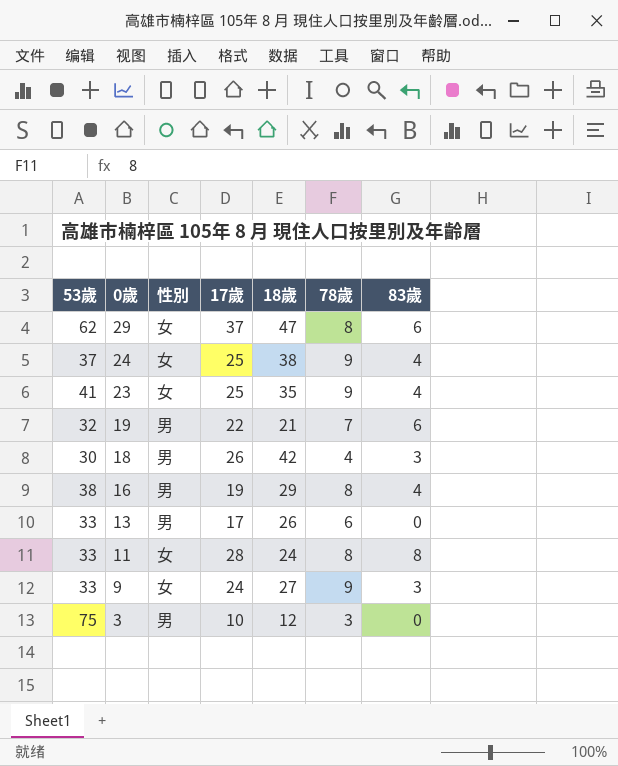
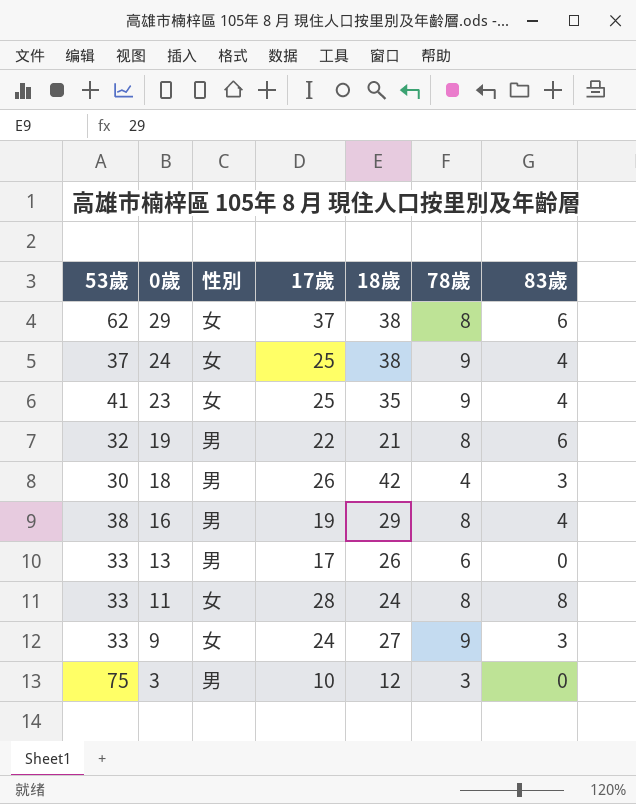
29 | 18歲: 47 -> 38
19 | 78歲: 7 -> 8

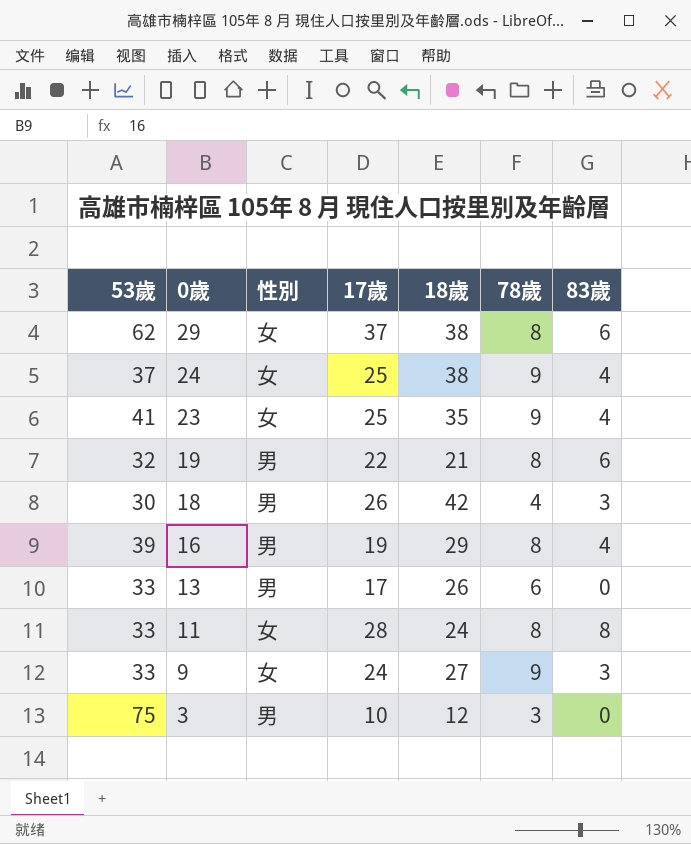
16 | 53歲: 38 -> 39

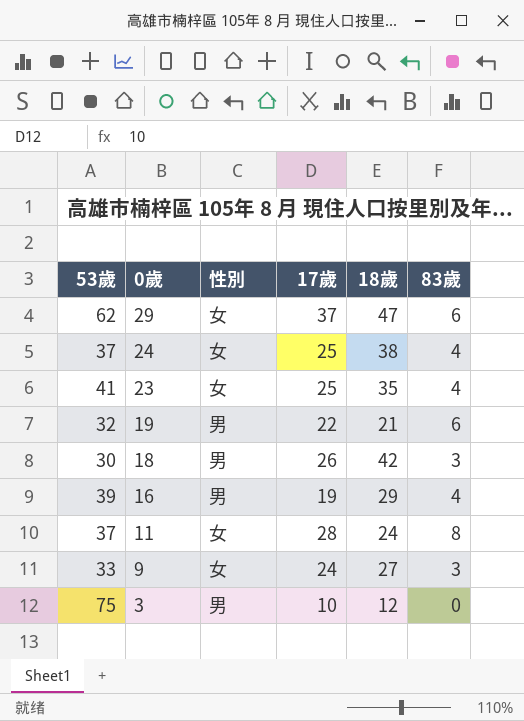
column 78歲 | position: 6 -> none
row 13: 33 | 男 | 17 | 26 | 6 | 0 -> none
29 | 18歲: 38 -> 47
11 | 53歲: 33 -> 37

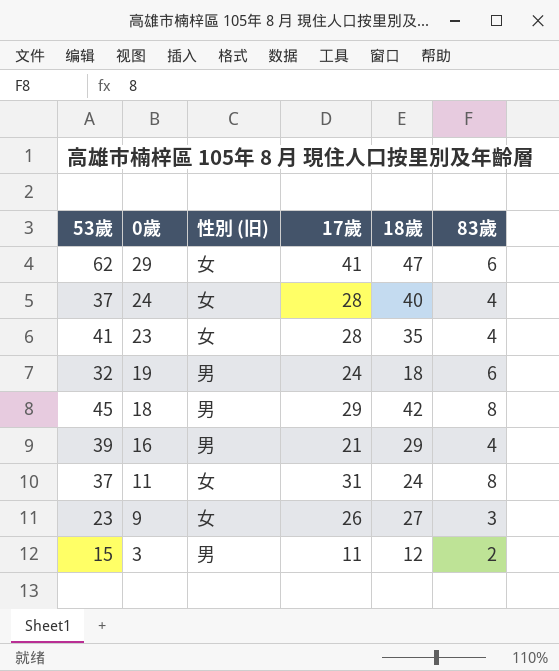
column name: 性別 -> 性別 (旧)
29 | 17歲: 37 -> 41
24 | 17歲: 25 -> 28
24 | 18歲: 38 -> 40
23 | 17歲: 25 -> 28
19 | 17歲: 22 -> 24
19 | 18歲: 21 -> 18
18 | 53歲: 30 -> 45
18 | 17歲: 26 -> 29
18 | 83歲: 3 -> 8
16 | 17歲: 19 -> 21
11 | 17歲: 28 -> 31
9 | 53歲: 33 -> 23
9 | 17歲: 24 -> 26
3 | 53歲: 75 -> 15
3 | 17歲: 10 -> 11
3 | 83歲: 0 -> 2

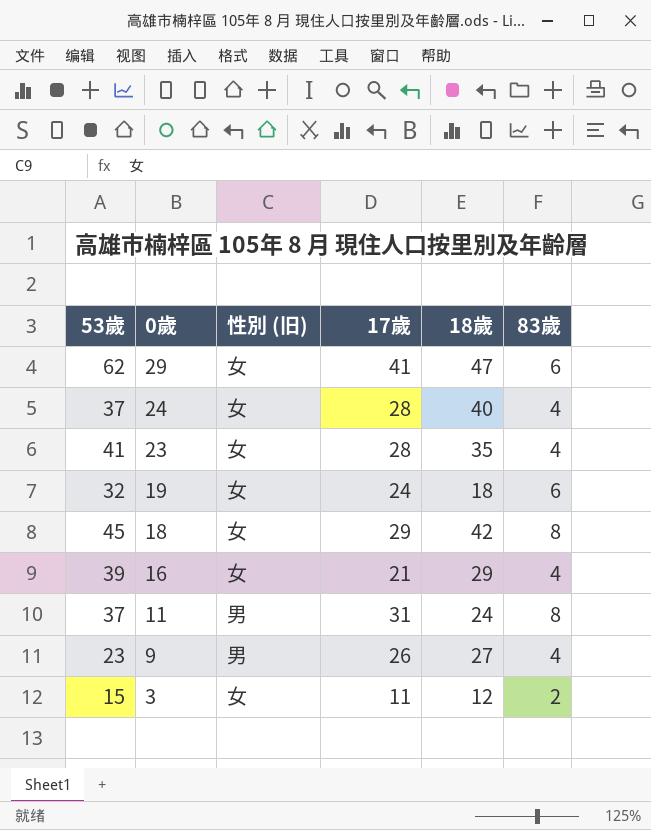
19 | 性別 (旧): 男 -> 女
18 | 性別 (旧): 男 -> 女
16 | 性別 (旧): 男 -> 女
11 | 性別 (旧): 女 -> 男
9 | 性別 (旧): 女 -> 男
9 | 83歲: 3 -> 4
3 | 性別 (旧): 男 -> 女

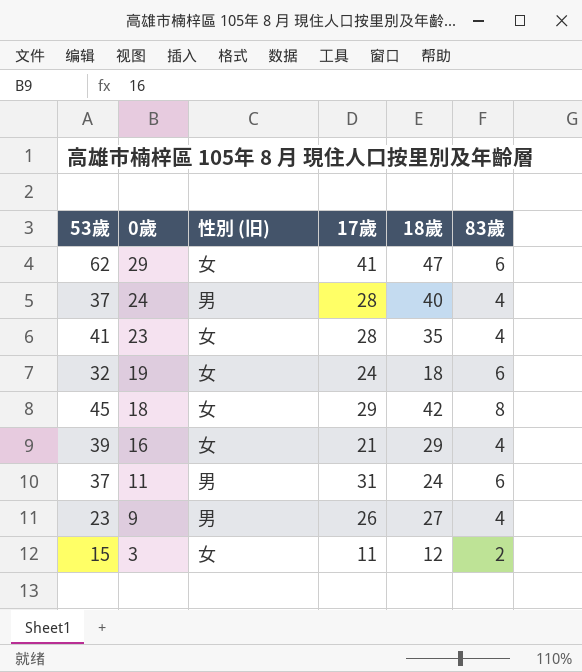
24 | 性別 (旧): 女 -> 男
11 | 83歲: 8 -> 6

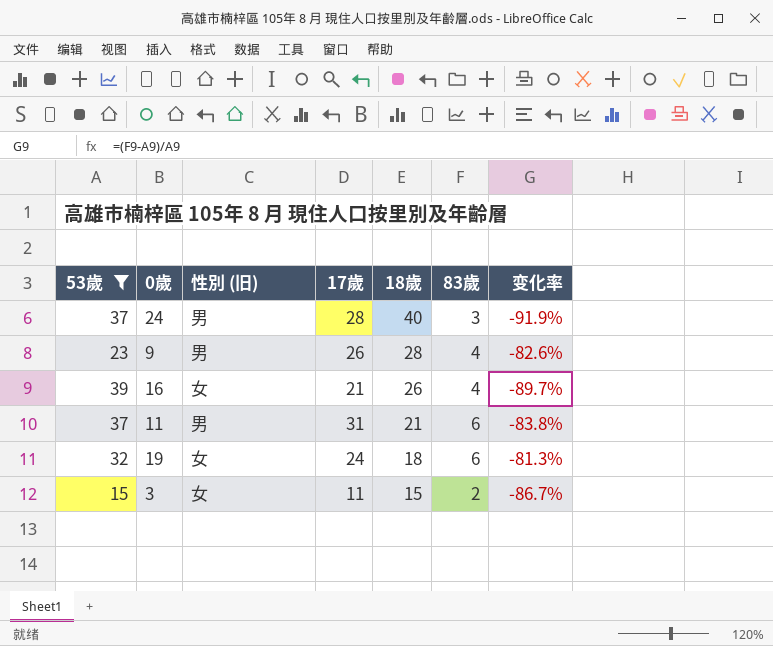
filter: none -> 53歲 <= 39
row order: 0歲 descending -> 18歲 descending
column 变化率 | formula: none -> ([83歲] - [53歲]) / [53歲]
24 | 83歲: 4 -> 3
9 | 18歲: 27 -> 28
16 | 18歲: 29 -> 26
11 | 18歲: 24 -> 21
3 | 18歲: 12 -> 15

